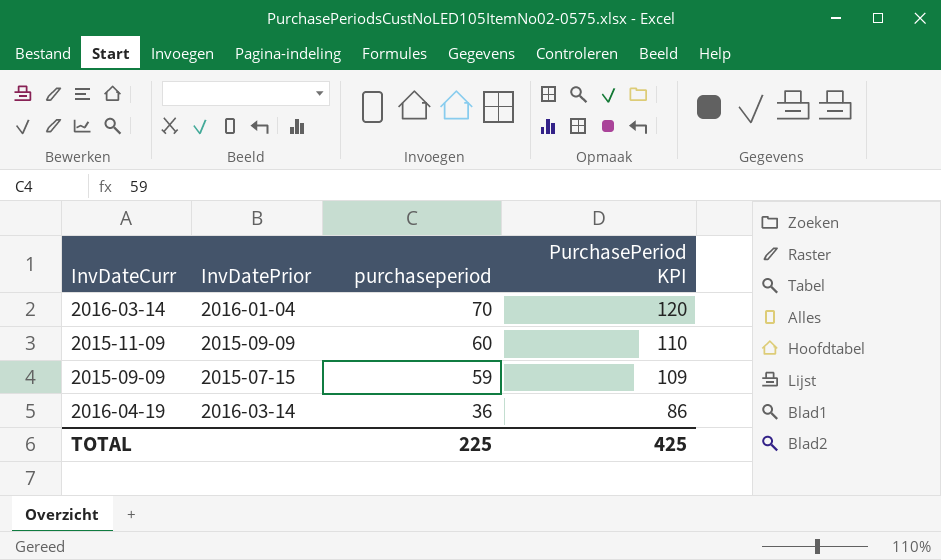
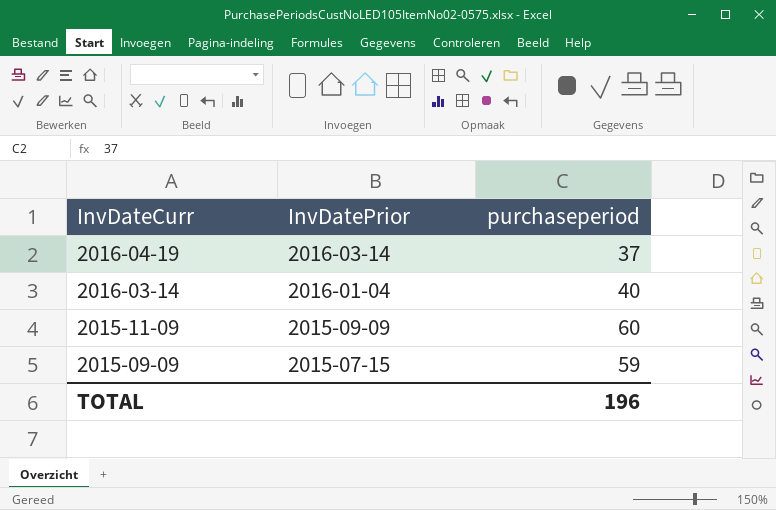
row order: purchaseperiod descending -> InvDateCurr descending
column PurchasePeriod KPI | formula: [purchaseperiod] + 50 -> none
2016-04-19 | purchaseperiod: 36 -> 37
2016-03-14 | purchaseperiod: 70 -> 40
TOTAL | purchaseperiod: 225 -> 196

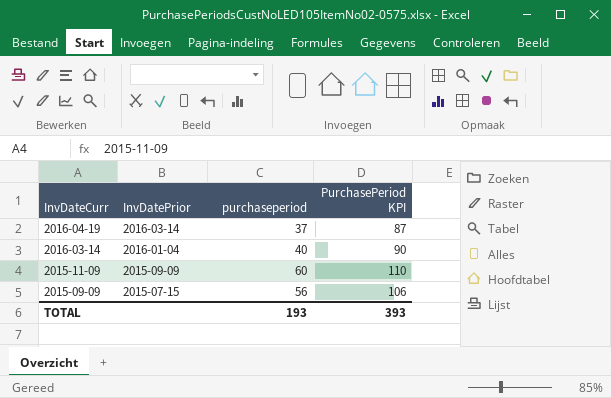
column PurchasePeriod KPI | formula: none -> [purchaseperiod] + 50
2015-09-09 | purchaseperiod: 59 -> 56
TOTAL | purchaseperiod: 196 -> 193

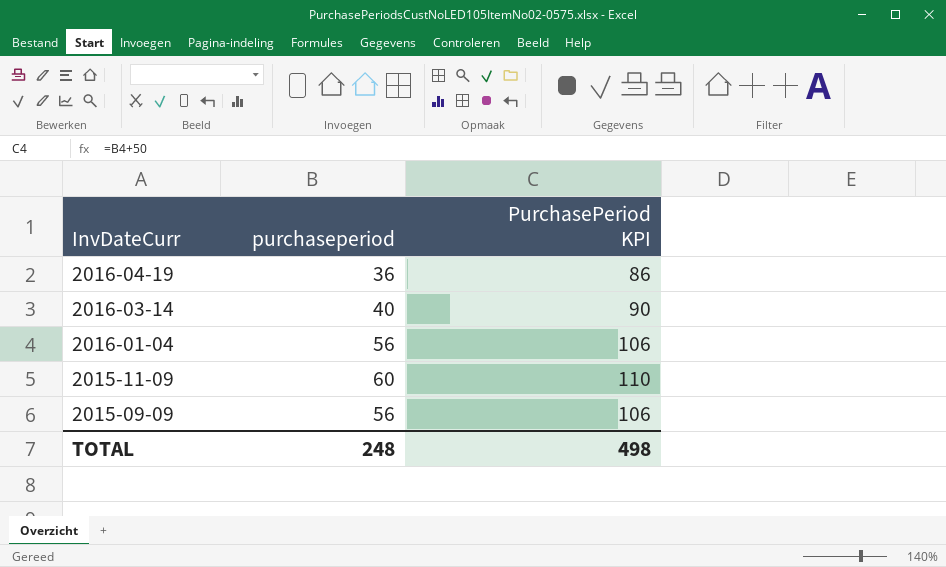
column InvDatePrior | position: 2 -> none
2016-04-19 | purchaseperiod: 37 -> 36
2016-04-19 | PurchasePeriod KPI: 87 -> 86
row 2016-01-04: none -> 56 | 106
TOTAL | purchaseperiod: 193 -> 248
TOTAL | PurchasePeriod KPI: 393 -> 498

